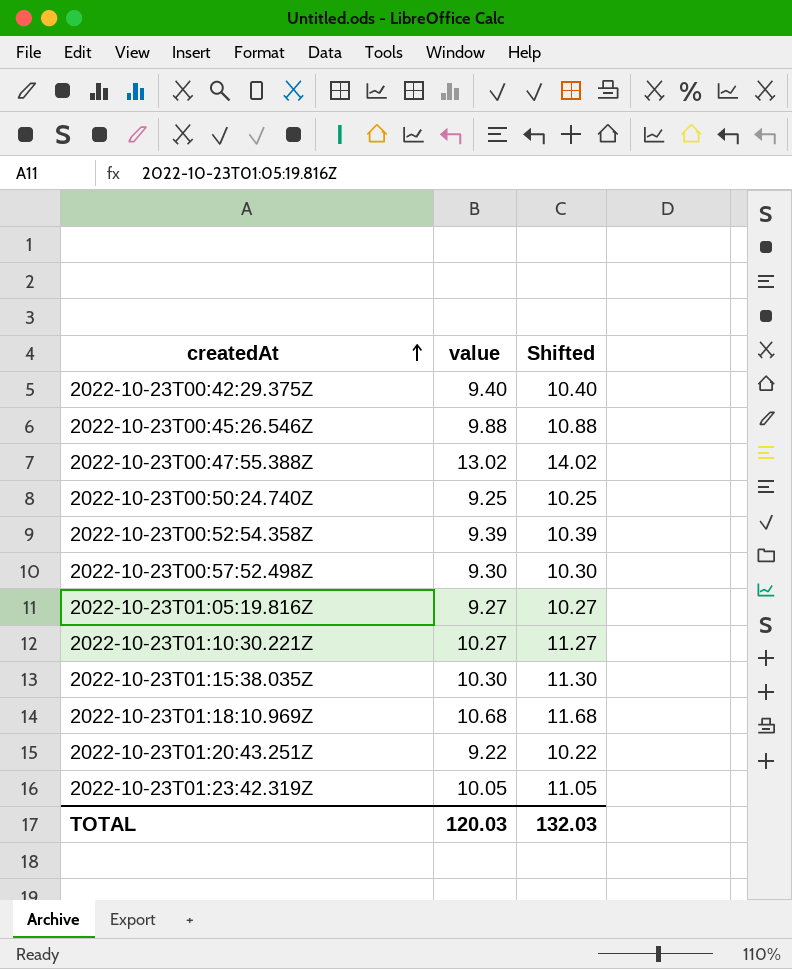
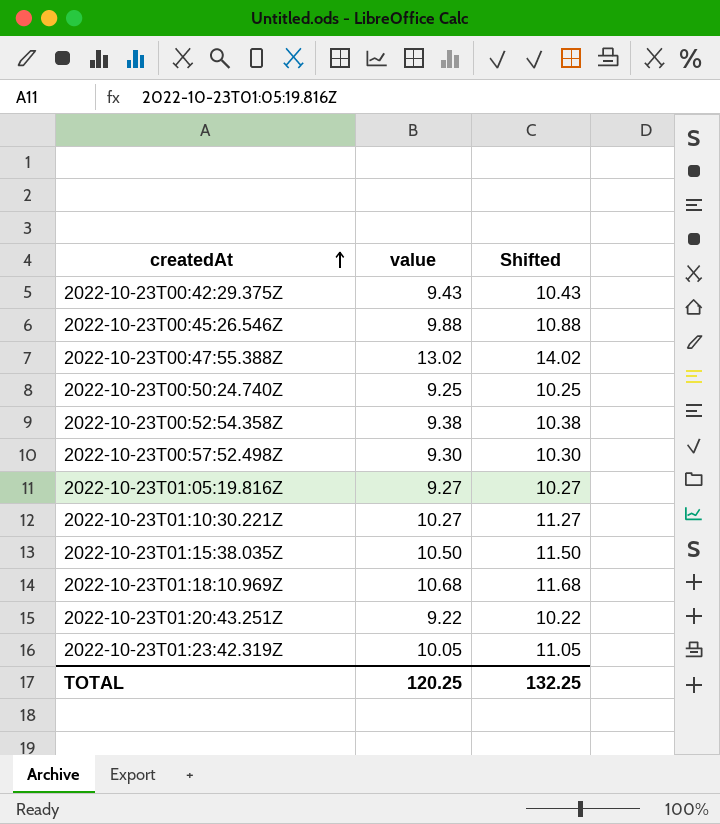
2022-10-23T00:42:29.375Z | value: 9.40 -> 9.43
2022-10-23T00:42:29.375Z | Shifted: 10.40 -> 10.43
2022-10-23T00:52:54.358Z | value: 9.39 -> 9.38
2022-10-23T00:52:54.358Z | Shifted: 10.39 -> 10.38
2022-10-23T01:15:38.035Z | value: 10.30 -> 10.50
2022-10-23T01:15:38.035Z | Shifted: 11.30 -> 11.50
TOTAL | value: 120.03 -> 120.25
TOTAL | Shifted: 132.03 -> 132.25

